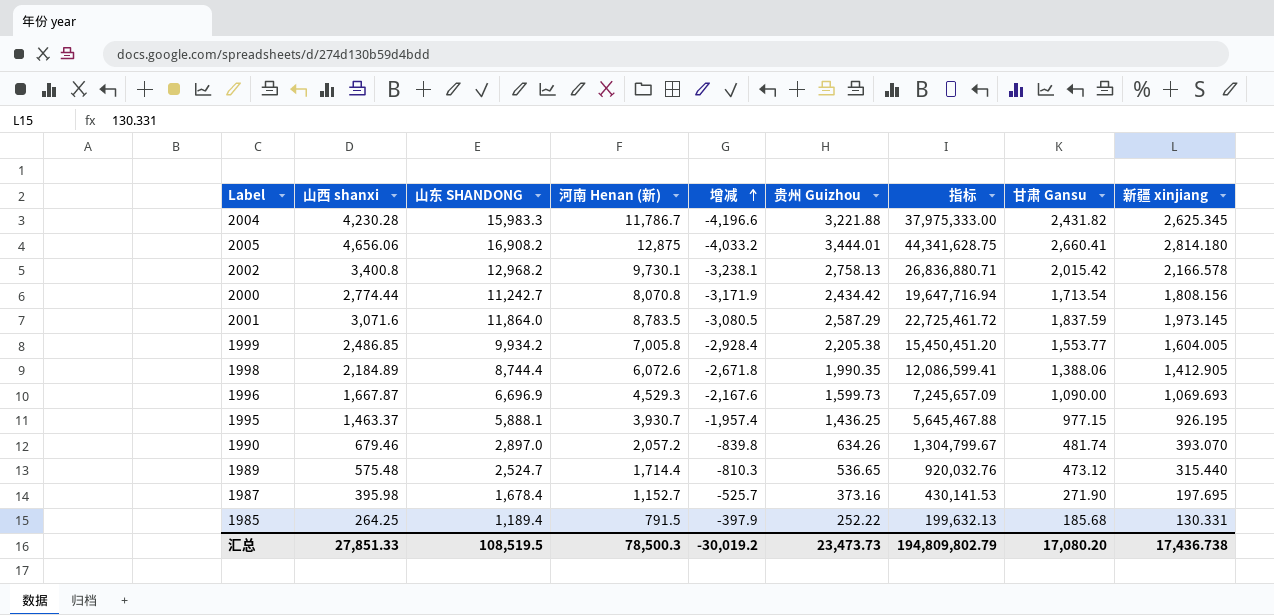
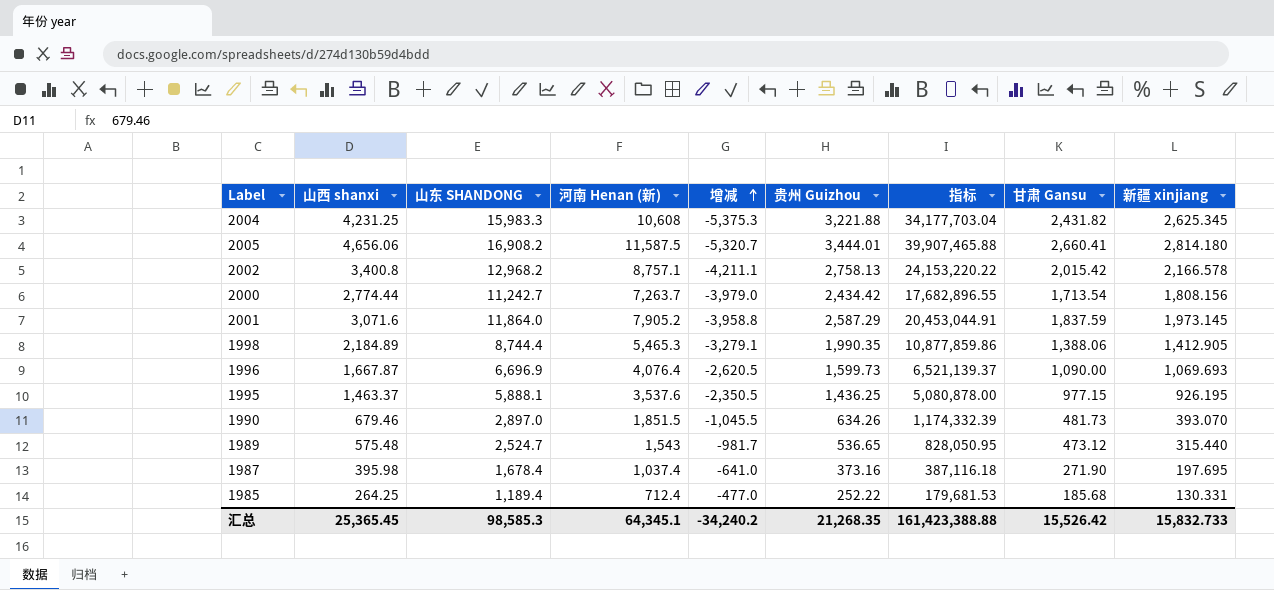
row 1999: 2,486.85 | 9,934.2 | 7,005.8 | -2,928.4 | 2,205.38 | 15,450,451.20 | 1,553.77 | 1,604.005 -> none
2004 | 山西 shanxi: 4,230.28 -> 4,231.25
2004 | 河南 Henan (新): 11,786.7 -> 10,608
2004 | 增减: -4,196.6 -> -5,375.3
2004 | 指标: 37,975,333.00 -> 34,177,703.04
2005 | 河南 Henan (新): 12,875 -> 11,587.5
2005 | 增减: -4,033.2 -> -5,320.7
2005 | 指标: 44,341,628.75 -> 39,907,465.88
2002 | 河南 Henan (新): 9,730.1 -> 8,757.1
2002 | 增减: -3,238.1 -> -4,211.1
2002 | 指标: 26,836,880.71 -> 24,153,220.22
2000 | 河南 Henan (新): 8,070.8 -> 7,263.7
2000 | 增减: -3,171.9 -> -3,979.0
2000 | 指标: 19,647,716.94 -> 17,682,896.55
2001 | 河南 Henan (新): 8,783.5 -> 7,905.2
2001 | 增减: -3,080.5 -> -3,958.8
2001 | 指标: 22,725,461.72 -> 20,453,044.91
1998 | 河南 Henan (新): 6,072.6 -> 5,465.3
1998 | 增减: -2,671.8 -> -3,279.1
1998 | 指标: 12,086,599.41 -> 10,877,859.86
1996 | 河南 Henan (新): 4,529.3 -> 4,076.4
1996 | 增减: -2,167.6 -> -2,620.5
1996 | 指标: 7,245,657.09 -> 6,521,139.37
1995 | 河南 Henan (新): 3,930.7 -> 3,537.6
1995 | 增减: -1,957.4 -> -2,350.5
1995 | 指标: 5,645,467.88 -> 5,080,878.00
1990 | 河南 Henan (新): 2,057.2 -> 1,851.5
1990 | 增减: -839.8 -> -1,045.5
1990 | 指标: 1,304,799.67 -> 1,174,332.39
1990 | 甘肃 Gansu: 481.74 -> 481.73
1989 | 河南 Henan (新): 1,714.4 -> 1,543
1989 | 增减: -810.3 -> -981.7
1989 | 指标: 920,032.76 -> 828,050.95
1987 | 河南 Henan (新): 1,152.7 -> 1,037.4
1987 | 增减: -525.7 -> -641.0
1987 | 指标: 430,141.53 -> 387,116.18
1985 | 河南 Henan (新): 791.5 -> 712.4
1985 | 增减: -397.9 -> -477.0
1985 | 指标: 199,632.13 -> 179,681.53
汇总 | 山西 shanxi: 27,851.33 -> 25,365.45
汇总 | 山东 SHANDONG: 108,519.5 -> 98,585.3
汇总 | 河南 Henan (新): 78,500.3 -> 64,345.1
汇总 | 增减: -30,019.2 -> -34,240.2
汇总 | 贵州 Guizhou: 23,473.73 -> 21,268.35
汇总 | 指标: 194,809,802.79 -> 161,423,388.88
汇总 | 甘肃 Gansu: 17,080.20 -> 15,526.42
汇总 | 新疆 xinjiang: 17,436.738 -> 15,832.733

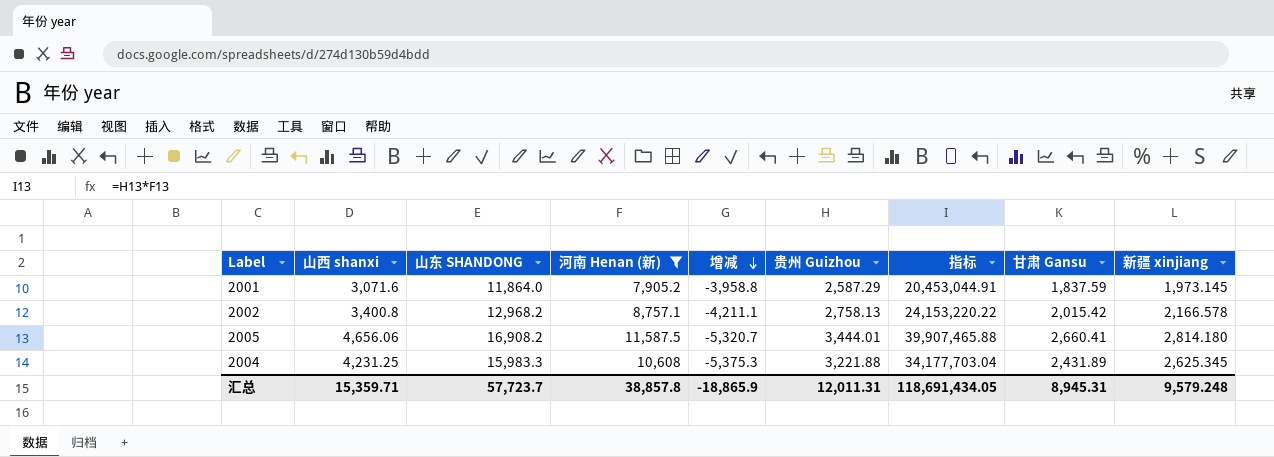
filter: none -> 河南 Henan (新) >= 7,905.2
row order: 增减 ascending -> 增减 descending
2004 | 甘肃 Gansu: 2,431.82 -> 2,431.89
汇总 | 山西 shanxi: 25,365.45 -> 15,359.71
汇总 | 山东 SHANDONG: 98,585.3 -> 57,723.7
汇总 | 河南 Henan (新): 64,345.1 -> 38,857.8
汇总 | 增减: -34,240.2 -> -18,865.9
汇总 | 贵州 Guizhou: 21,268.35 -> 12,011.31
汇总 | 指标: 161,423,388.88 -> 118,691,434.05
汇总 | 甘肃 Gansu: 15,526.42 -> 8,945.31
汇总 | 新疆 xinjiang: 15,832.733 -> 9,579.248

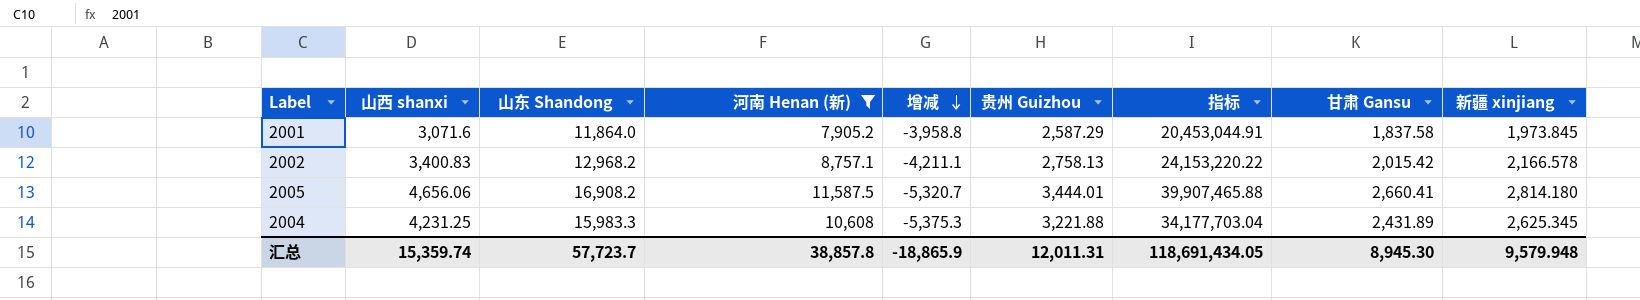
column name: 山东 SHANDONG -> 山东 Shandong
2001 | 甘肃 Gansu: 1,837.59 -> 1,837.58
2001 | 新疆 xinjiang: 1,973.145 -> 1,973.845
2002 | 山西 shanxi: 3,400.8 -> 3,400.83
汇总 | 山西 shanxi: 15,359.71 -> 15,359.74
汇总 | 甘肃 Gansu: 8,945.31 -> 8,945.30
汇总 | 新疆 xinjiang: 9,579.248 -> 9,579.948

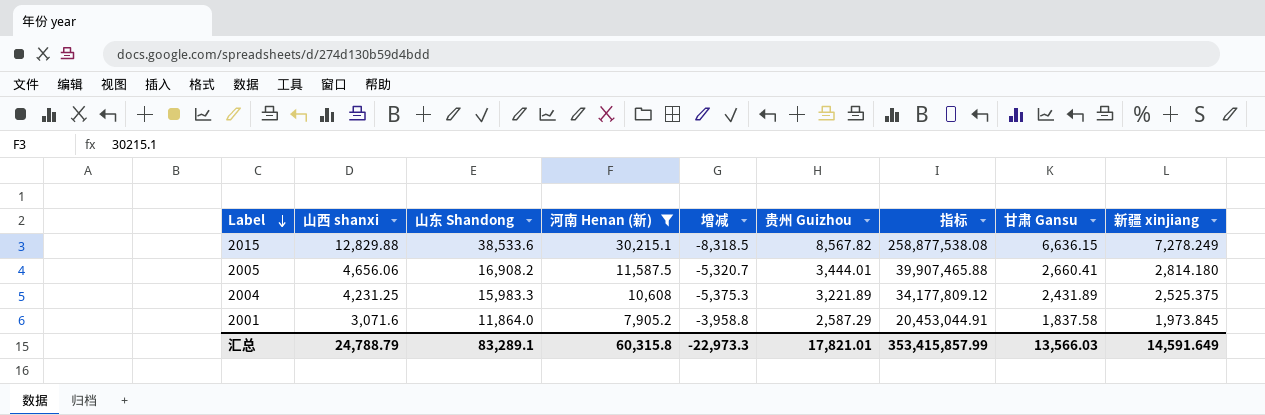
row order: 增减 descending -> Label descending
row 2002: 3,400.83 | 12,968.2 | 8,757.1 | -4,211.1 | 2,758.13 | 24,153,220.22 | 2,015.42 | 2,166.578 -> none
row 2015: none -> 12,829.88 | 38,533.6 | 30,215.1 | -8,318.5 | 8,567.82 | 258,877,538.08 | 6,636.15 | 7,278.249
2004 | 贵州 Guizhou: 3,221.88 -> 3,221.89
2004 | 指标: 34,177,703.04 -> 34,177,809.12
2004 | 新疆 xinjiang: 2,625.345 -> 2,525.375
汇总 | 山西 shanxi: 15,359.74 -> 24,788.79
汇总 | 山东 Shandong: 57,723.7 -> 83,289.1
汇总 | 河南 Henan (新): 38,857.8 -> 60,315.8
汇总 | 增减: -18,865.9 -> -22,973.3
汇总 | 贵州 Guizhou: 12,011.31 -> 17,821.01
汇总 | 指标: 118,691,434.05 -> 353,415,857.99
汇总 | 甘肃 Gansu: 8,945.30 -> 13,566.03
汇总 | 新疆 xinjiang: 9,579.948 -> 14,591.649

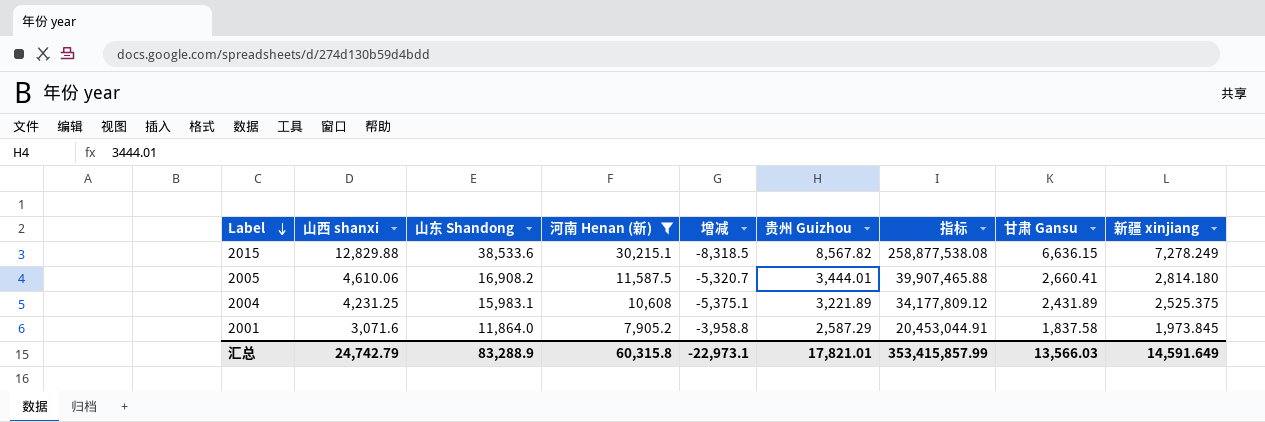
2005 | 山西 shanxi: 4,656.06 -> 4,610.06
2004 | 山东 Shandong: 15,983.3 -> 15,983.1
2004 | 增减: -5,375.3 -> -5,375.1
汇总 | 山西 shanxi: 24,788.79 -> 24,742.79
汇总 | 山东 Shandong: 83,289.1 -> 83,288.9
汇总 | 增减: -22,973.3 -> -22,973.1

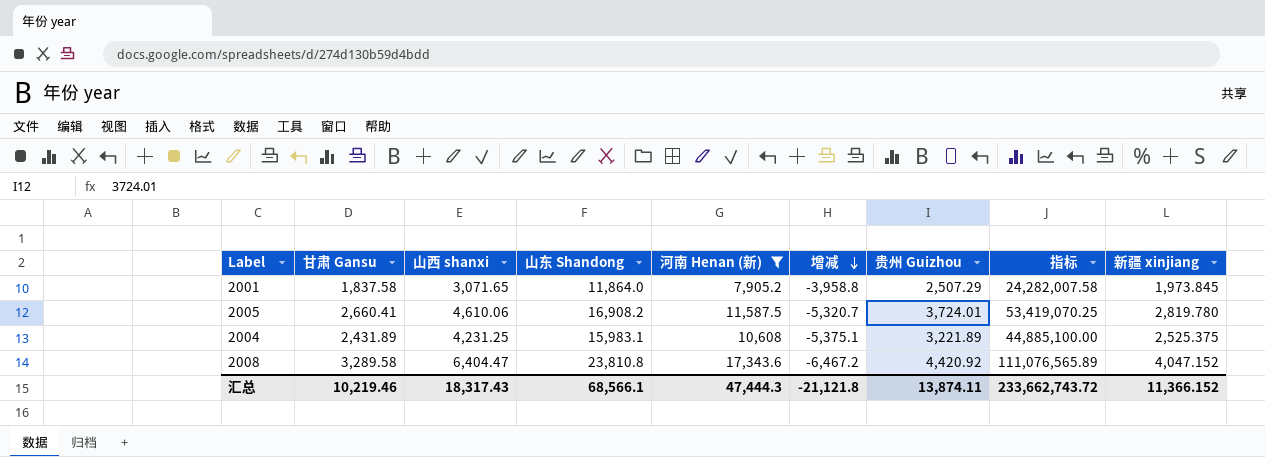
row order: Label descending -> 增减 descending
column 甘肃 Gansu | position: 8 -> 2
column 指标 | formula: [河南 Henan (新)] * [贵州 Guizhou] -> [山西 shanxi] * [河南 Henan (新)]
row 2015: 12,829.88 | 38,533.6 | 30,215.1 | -8,318.5 | 8,567.82 | 258,877,538.08 | 6,636.15 | 7,278.249 -> none
2001 | 山西 shanxi: 3,071.6 -> 3,071.65
2001 | 贵州 Guizhou: 2,587.29 -> 2,507.29
2005 | 贵州 Guizhou: 3,444.01 -> 3,724.01
2005 | 新疆 xinjiang: 2,814.180 -> 2,819.780
row 2008: none -> 3,289.58 | 6,404.47 | 23,810.8 | 17,343.6 | -6,467.2 | 4,420.92 | 111,076,565.89 | 4,047.152
汇总 | 甘肃 Gansu: 13,566.03 -> 10,219.46
汇总 | 山西 shanxi: 24,742.79 -> 18,317.43
汇总 | 山东 Shandong: 83,288.9 -> 68,566.1
汇总 | 河南 Henan (新): 60,315.8 -> 47,444.3
汇总 | 增减: -22,973.1 -> -21,121.8
汇总 | 贵州 Guizhou: 17,821.01 -> 13,874.11
汇总 | 指标: 353,415,857.99 -> 233,662,743.72
汇总 | 新疆 xinjiang: 14,591.649 -> 11,366.152

